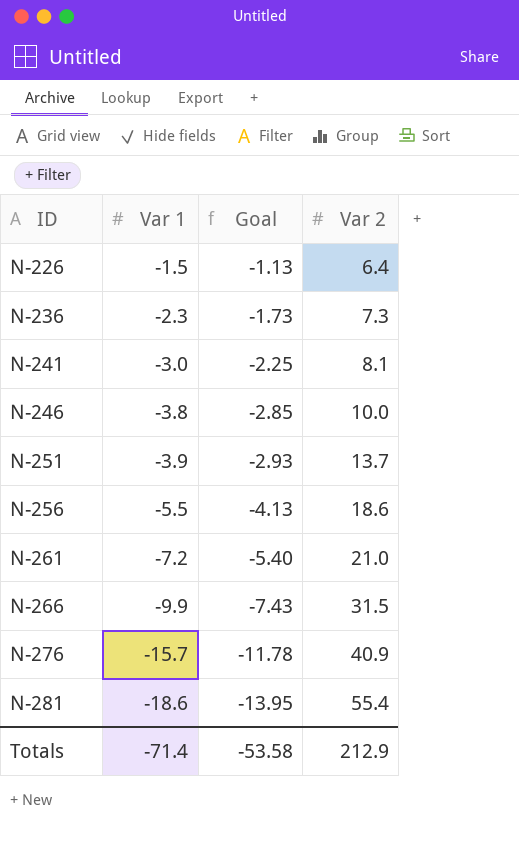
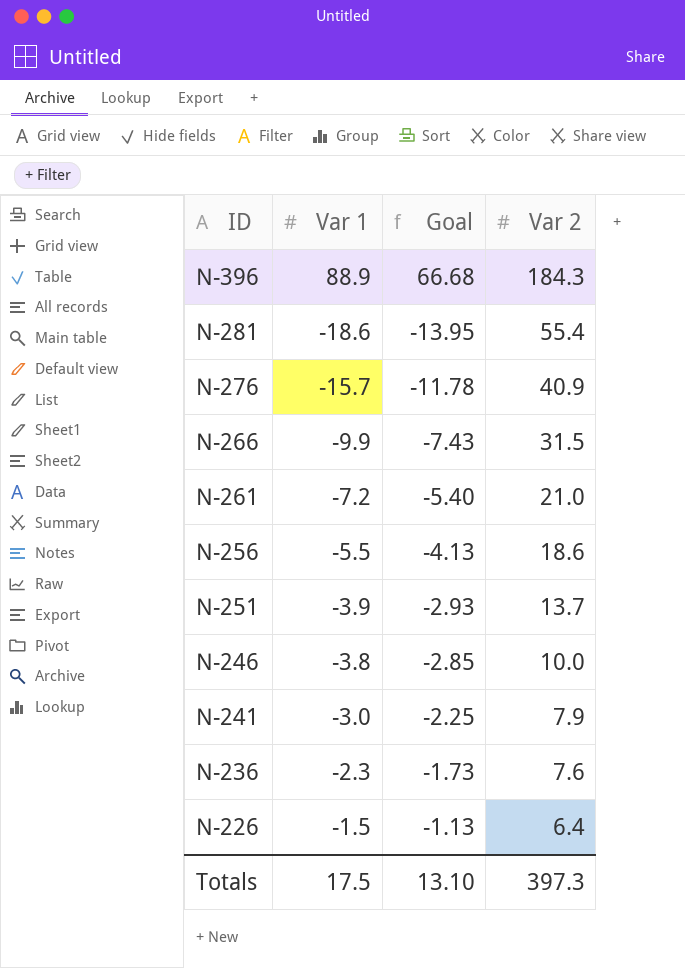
row order: ID ascending -> ID descending
row N-396: none -> 88.9 | 66.68 | 184.3
N-241 | Var 2: 8.1 -> 7.9
N-236 | Var 2: 7.3 -> 7.6
Totals | Var 1: -71.4 -> 17.5
Totals | Goal: -53.58 -> 13.10
Totals | Var 2: 212.9 -> 397.3

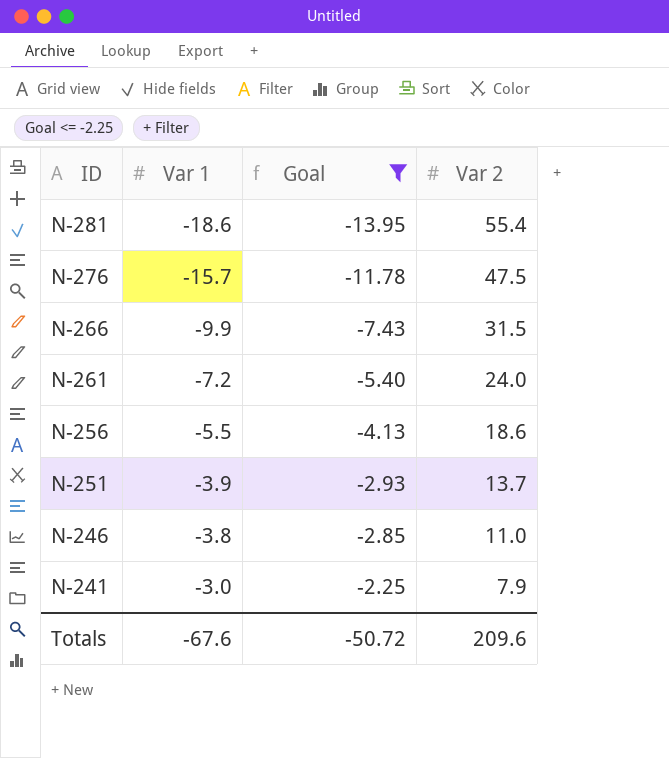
filter: none -> Goal <= -2.25
N-276 | Var 2: 40.9 -> 47.5
N-261 | Var 2: 21.0 -> 24.0
N-246 | Var 2: 10.0 -> 11.0
Totals | Var 1: 17.5 -> -67.6
Totals | Goal: 13.10 -> -50.72
Totals | Var 2: 397.3 -> 209.6

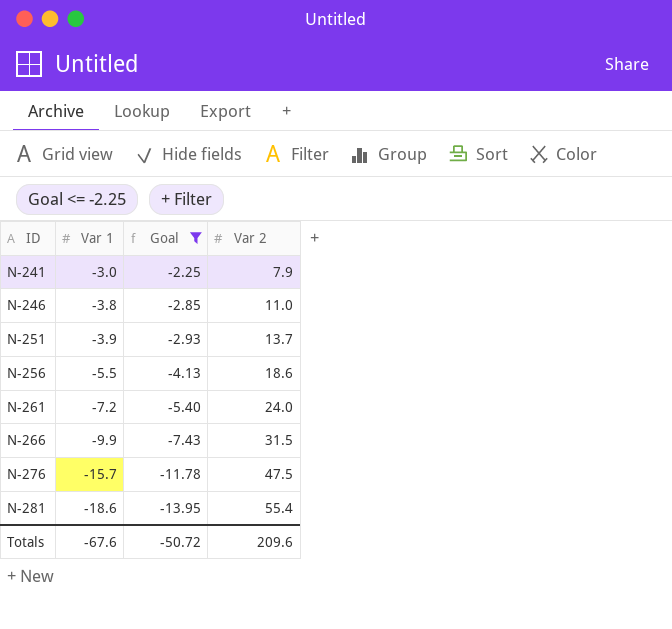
row order: ID descending -> ID ascending

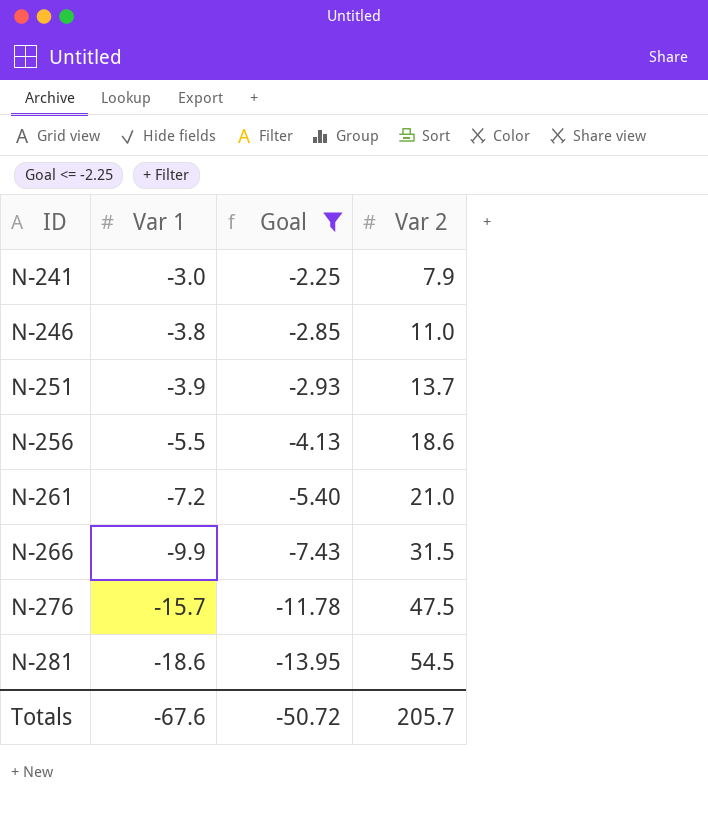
N-261 | Var 2: 24.0 -> 21.0
N-281 | Var 2: 55.4 -> 54.5
Totals | Var 2: 209.6 -> 205.7

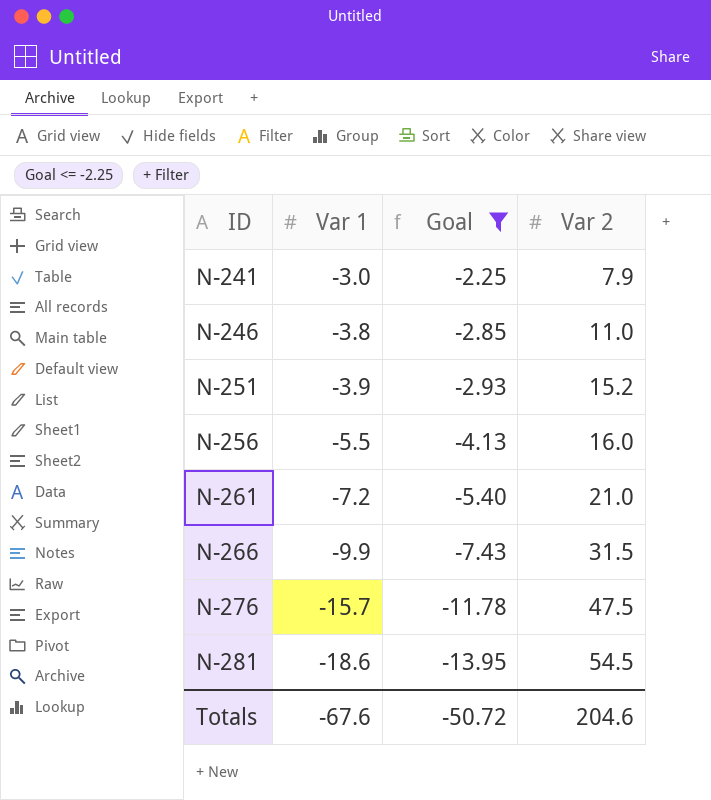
N-251 | Var 2: 13.7 -> 15.2
N-256 | Var 2: 18.6 -> 16.0
Totals | Var 2: 205.7 -> 204.6

